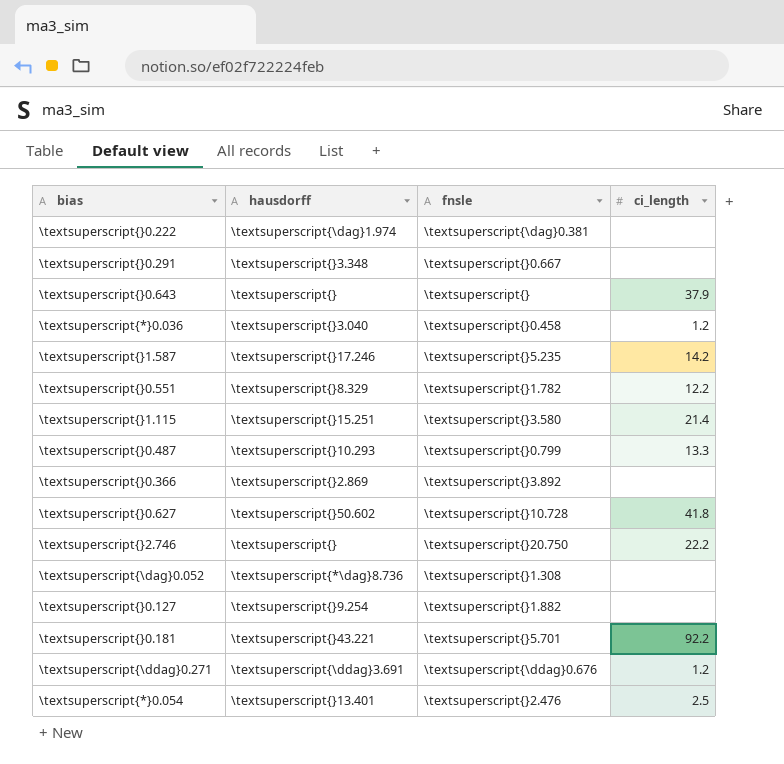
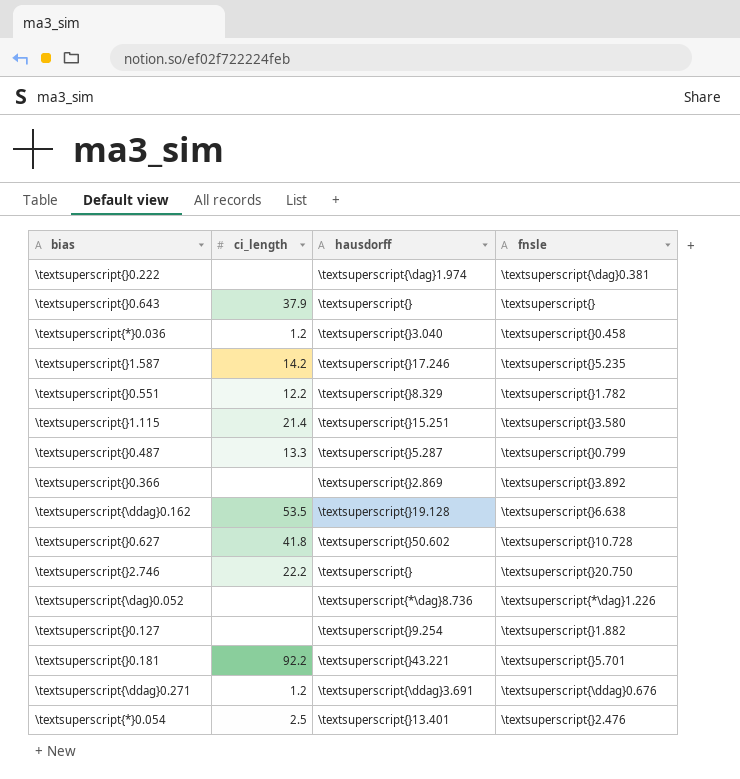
column ci_length | position: 4 -> 2
row \textsuperscript{}0.291: \textsuperscript{}3.348 | \textsuperscript{}0.667 | none -> none
\textsuperscript{}0.487 | hausdorff: \textsuperscript{}10.293 -> \textsuperscript{}5.287
row \textsuperscript{\ddag}0.162: none -> 53.5 | \textsuperscript{}19.128 | \textsuperscript{}6.638
\textsuperscript{\dag}0.052 | fnsle: \textsuperscript{}1.308 -> \textsuperscript{*\dag}1.226

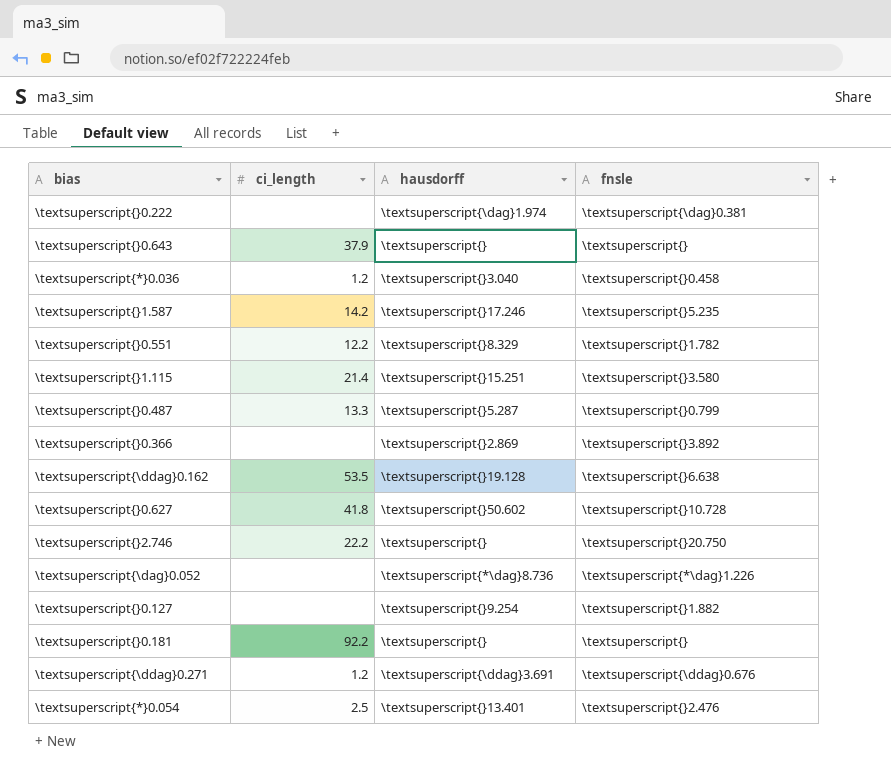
\textsuperscript{}0.181 | hausdorff: \textsuperscript{}43.221 -> \textsuperscript{}
\textsuperscript{}0.181 | fnsle: \textsuperscript{}5.701 -> \textsuperscript{}

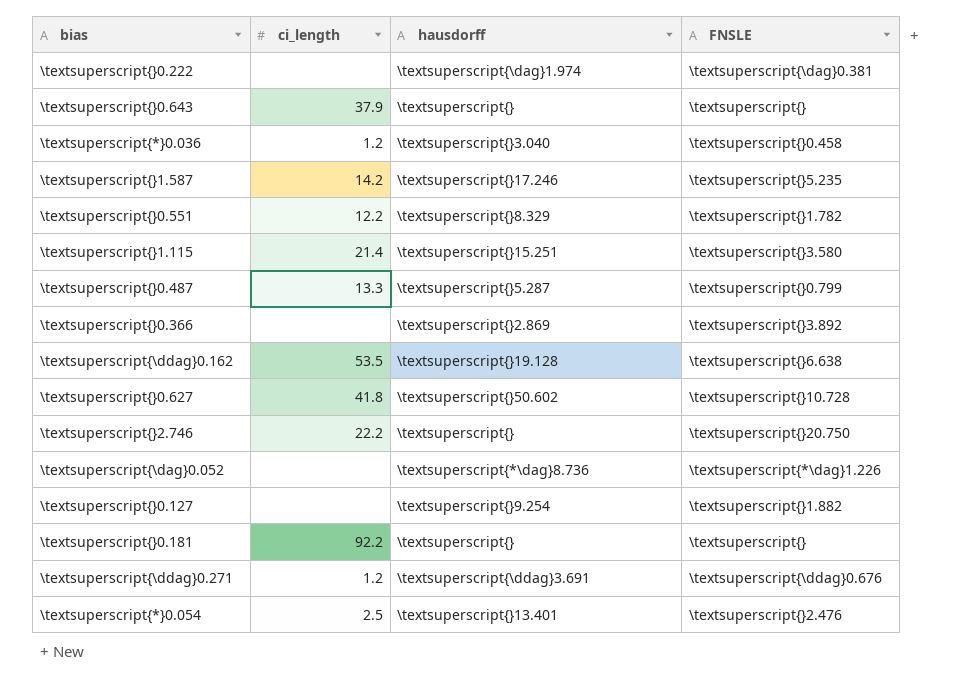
column name: fnsle -> FNSLE

